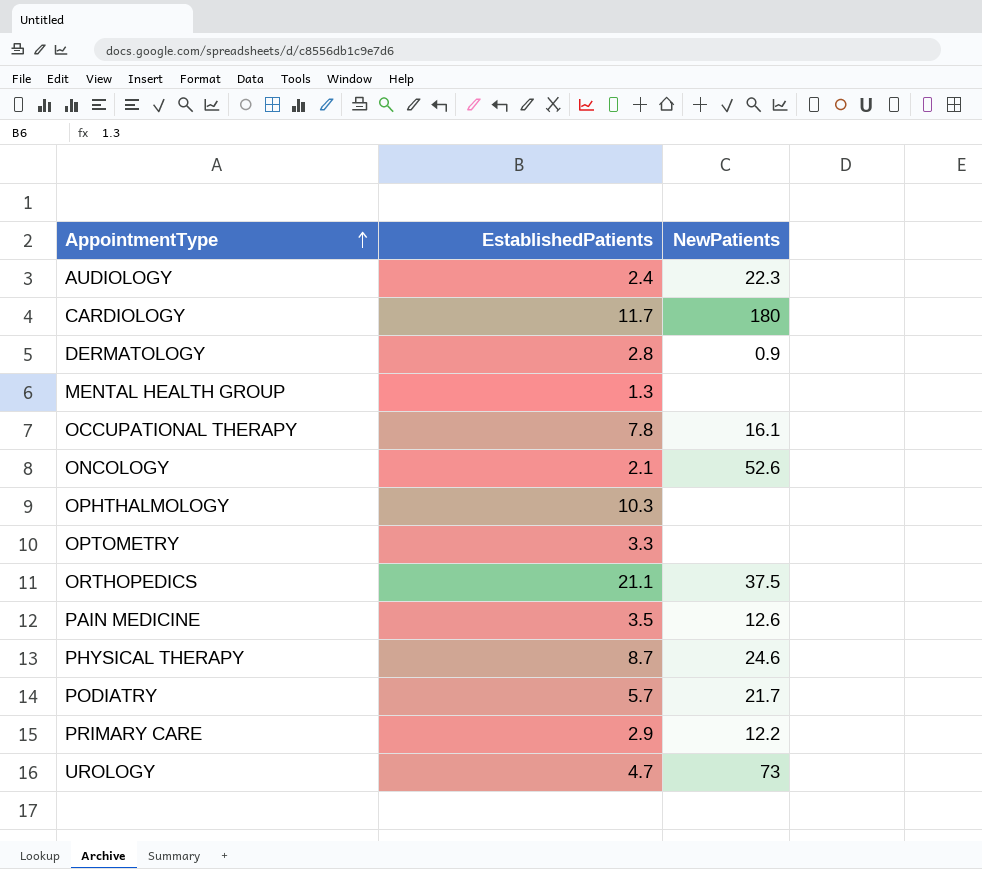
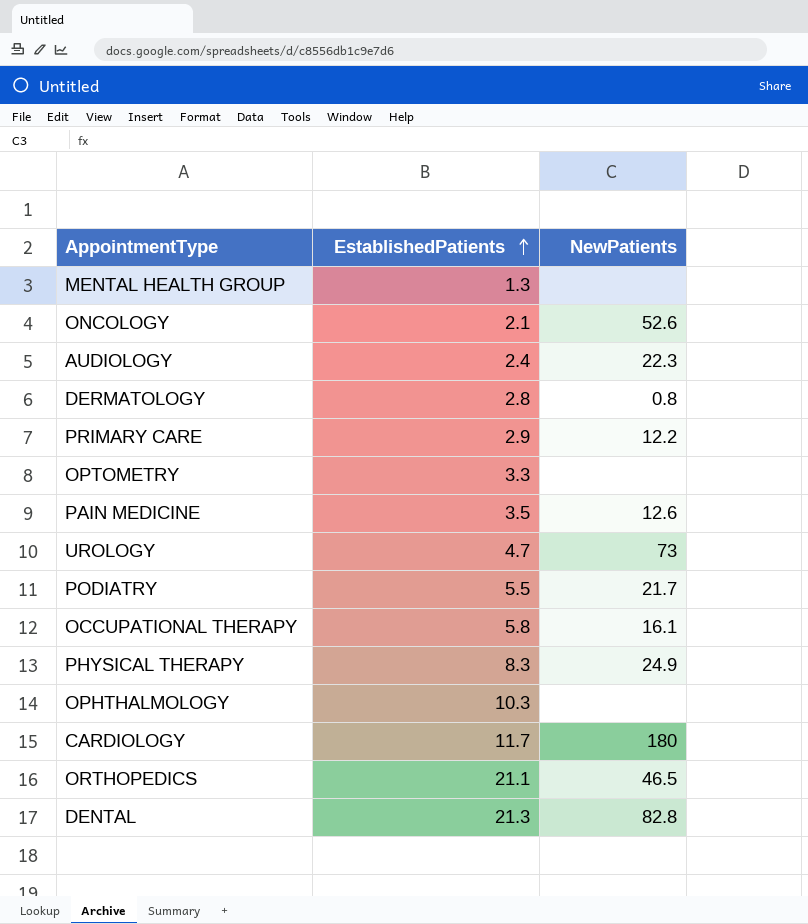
row order: AppointmentType ascending -> EstablishedPatients ascending
DERMATOLOGY | NewPatients: 0.9 -> 0.8
PODIATRY | EstablishedPatients: 5.7 -> 5.5
OCCUPATIONAL THERAPY | EstablishedPatients: 7.8 -> 5.8
PHYSICAL THERAPY | EstablishedPatients: 8.7 -> 8.3
PHYSICAL THERAPY | NewPatients: 24.6 -> 24.9
ORTHOPEDICS | NewPatients: 37.5 -> 46.5
row DENTAL: none -> 21.3 | 82.8

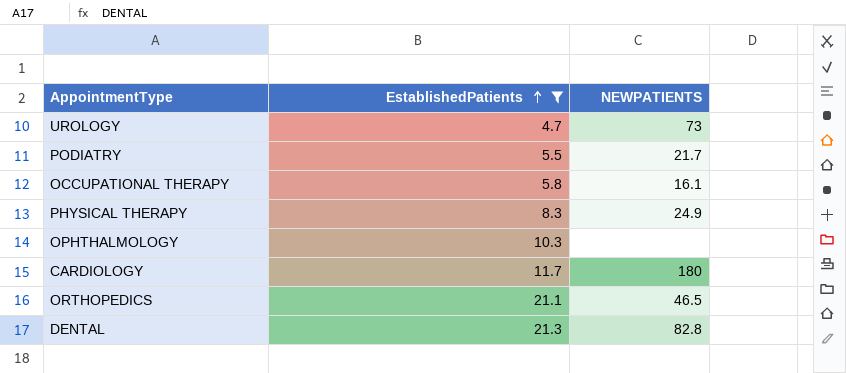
filter: none -> EstablishedPatients >= 4.7
column name: NewPatients -> NEWPATIENTS

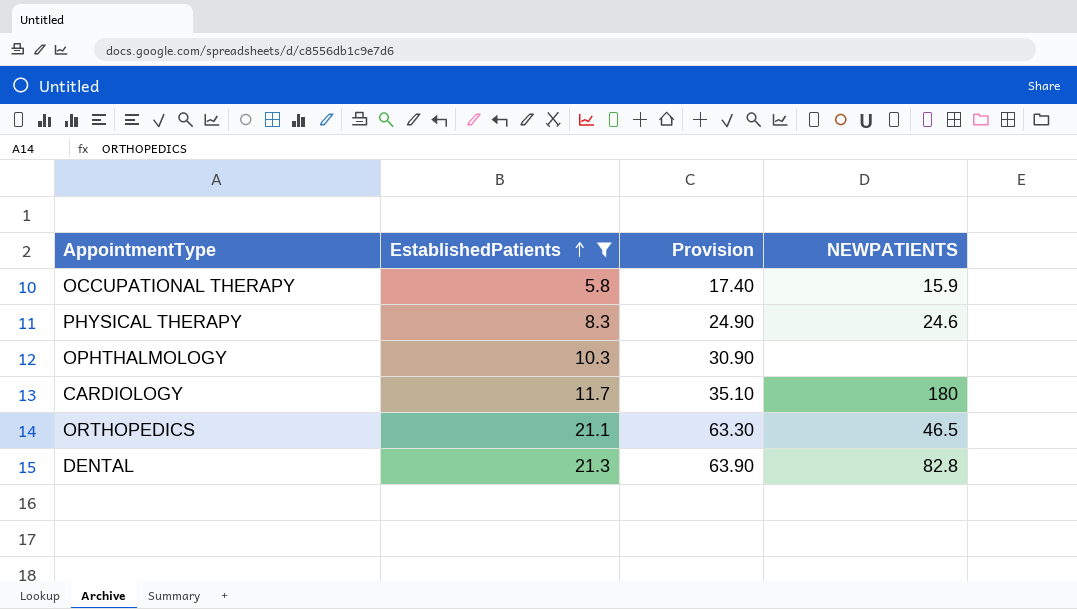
column Provision | formula: none -> [EstablishedPatients] * 3
row UROLOGY: 4.7 | 73 -> none
row PODIATRY: 5.5 | 21.7 -> none
OCCUPATIONAL THERAPY | NEWPATIENTS: 16.1 -> 15.9
PHYSICAL THERAPY | NEWPATIENTS: 24.9 -> 24.6

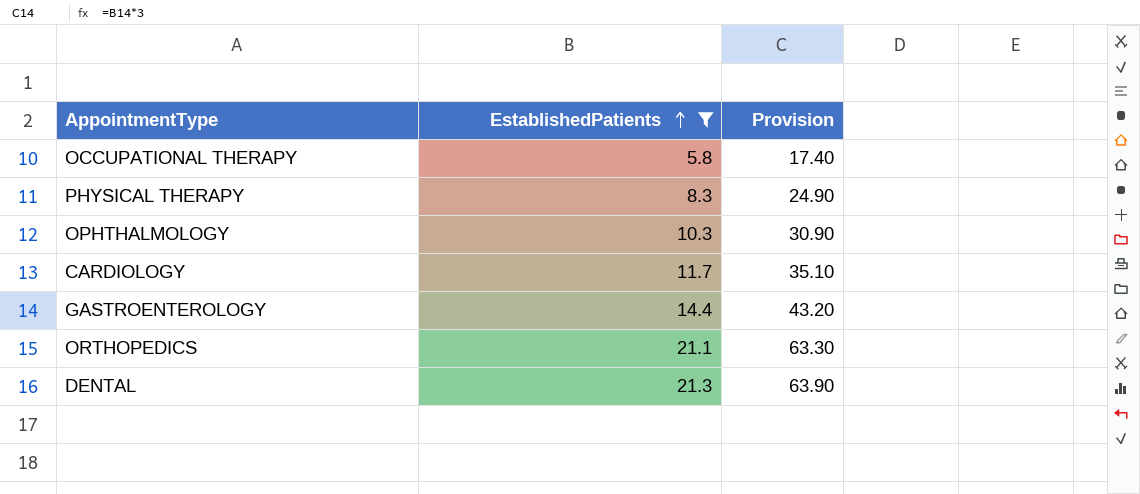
column NEWPATIENTS | position: 4 -> none
row GASTROENTEROLOGY: none -> 14.4 | 43.20

